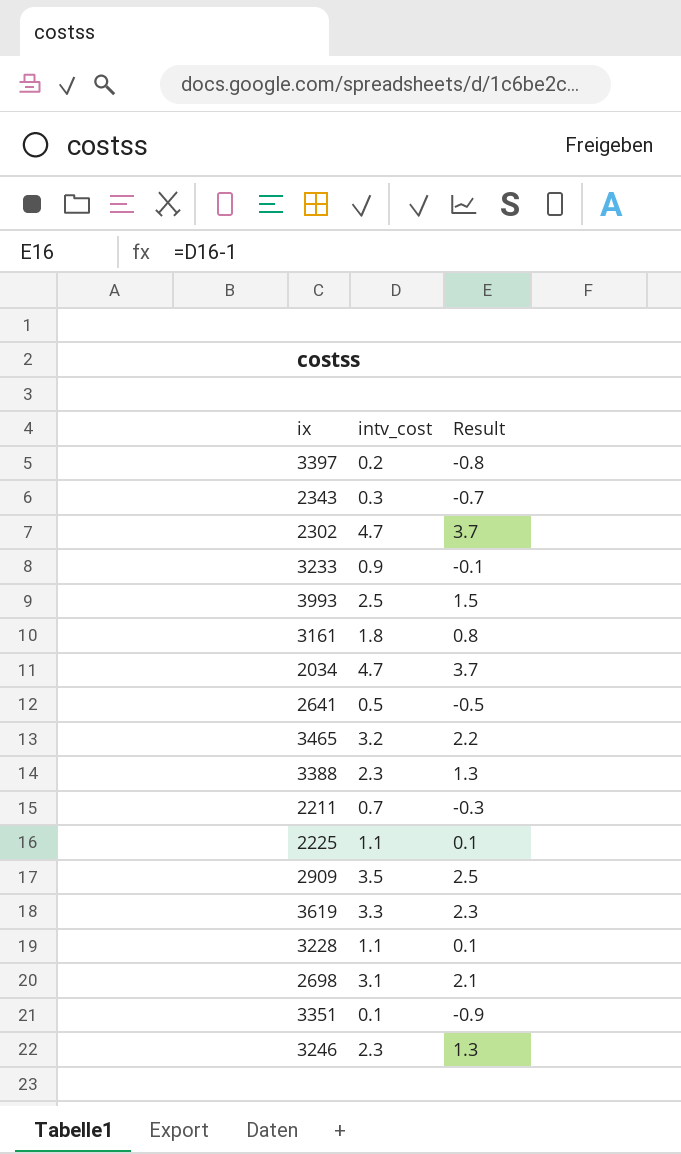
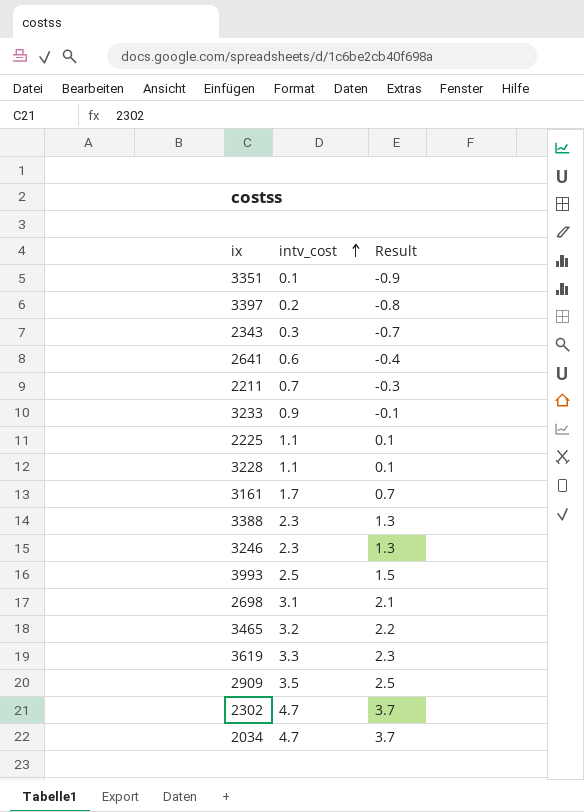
row order: none -> intv_cost ascending
2641 | intv_cost: 0.5 -> 0.6
2641 | Result: -0.5 -> -0.4
3161 | intv_cost: 1.8 -> 1.7
3161 | Result: 0.8 -> 0.7

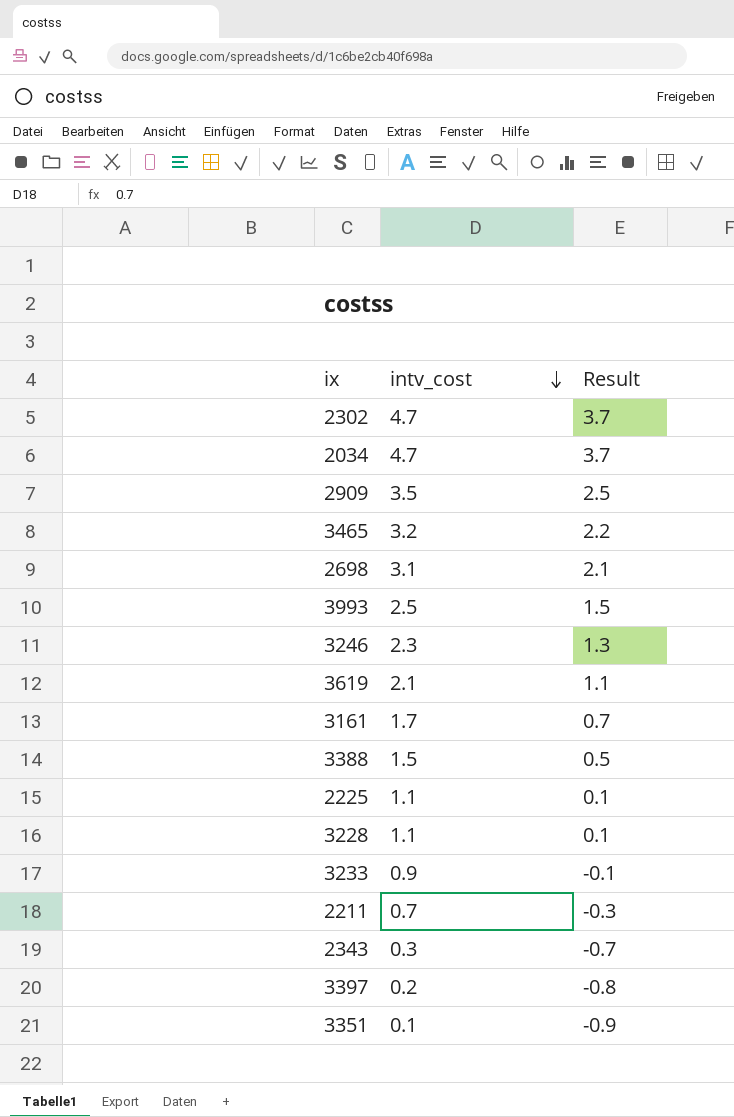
row order: intv_cost ascending -> intv_cost descending
row 2641: 0.6 | -0.4 -> none
3619 | intv_cost: 3.3 -> 2.1
3619 | Result: 2.3 -> 1.1
3388 | intv_cost: 2.3 -> 1.5
3388 | Result: 1.3 -> 0.5

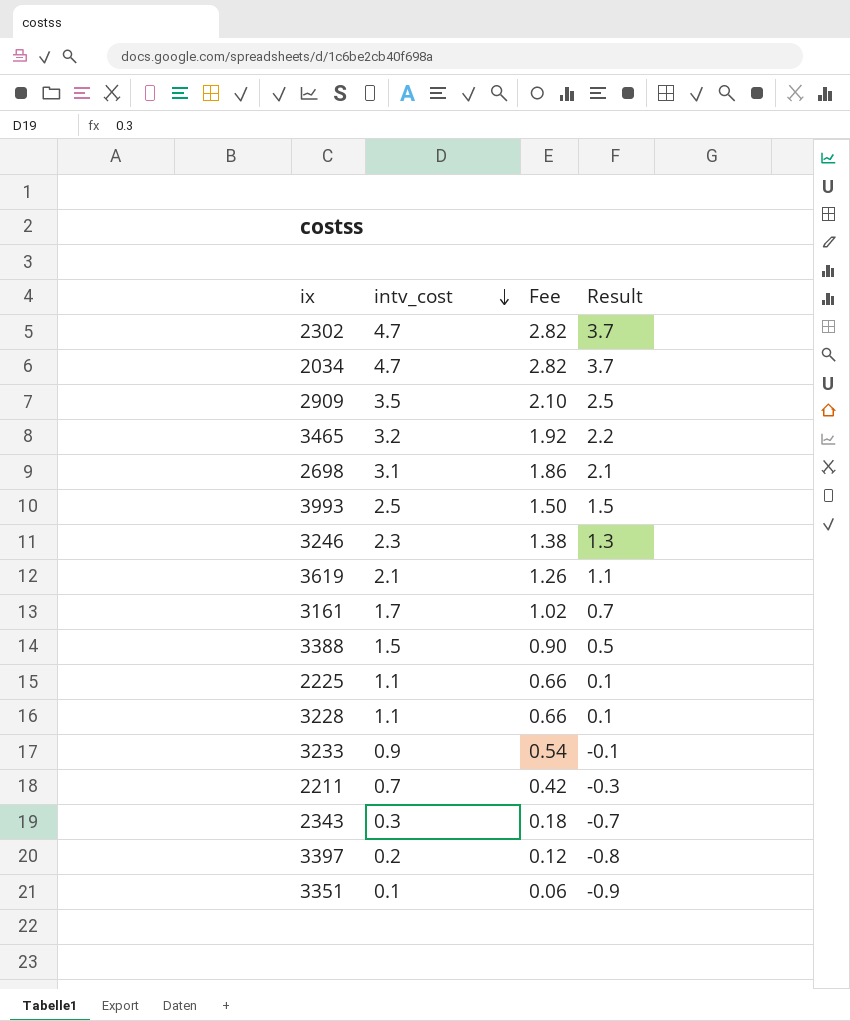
column Fee | formula: none -> [intv_cost] * 0.6

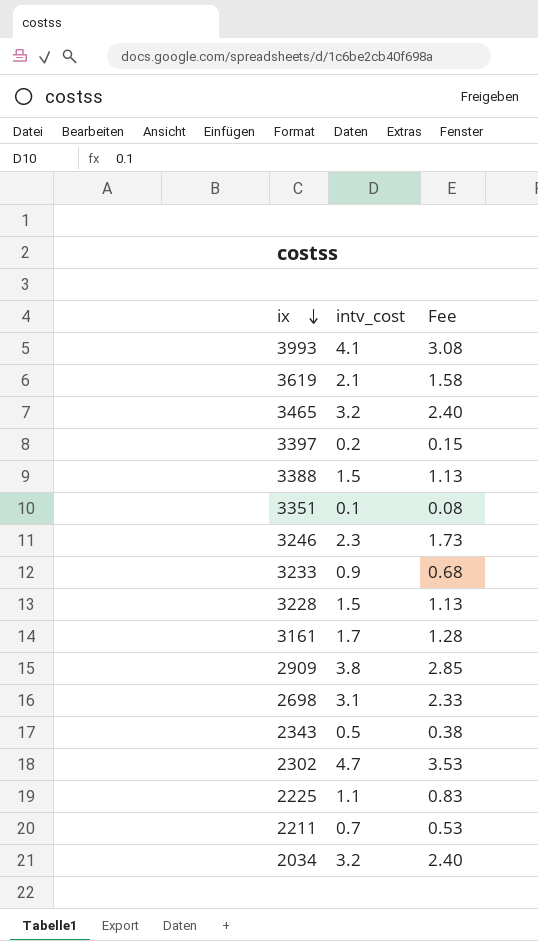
row order: intv_cost descending -> ix descending
column Result | formula: [intv_cost] - 1 -> none
column Fee | formula: [intv_cost] * 0.6 -> [intv_cost] * 0.75
3993 | intv_cost: 2.5 -> 4.1
3228 | intv_cost: 1.1 -> 1.5
2909 | intv_cost: 3.5 -> 3.8
2343 | intv_cost: 0.3 -> 0.5
2034 | intv_cost: 4.7 -> 3.2

